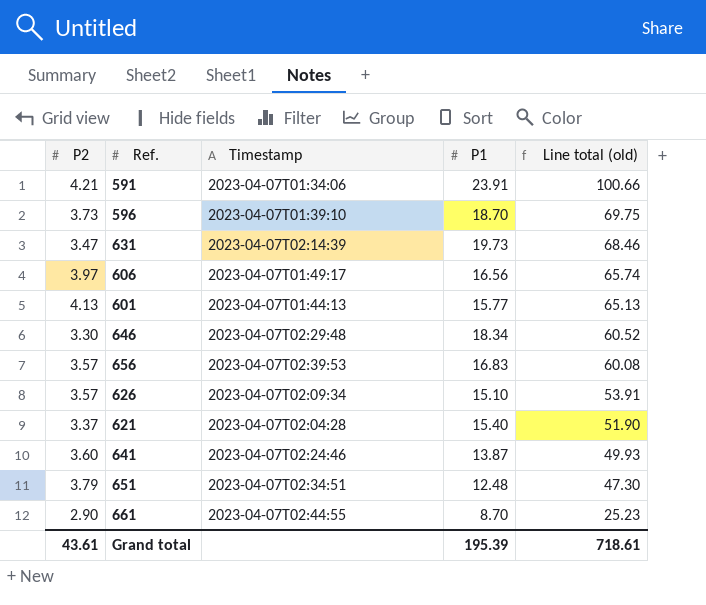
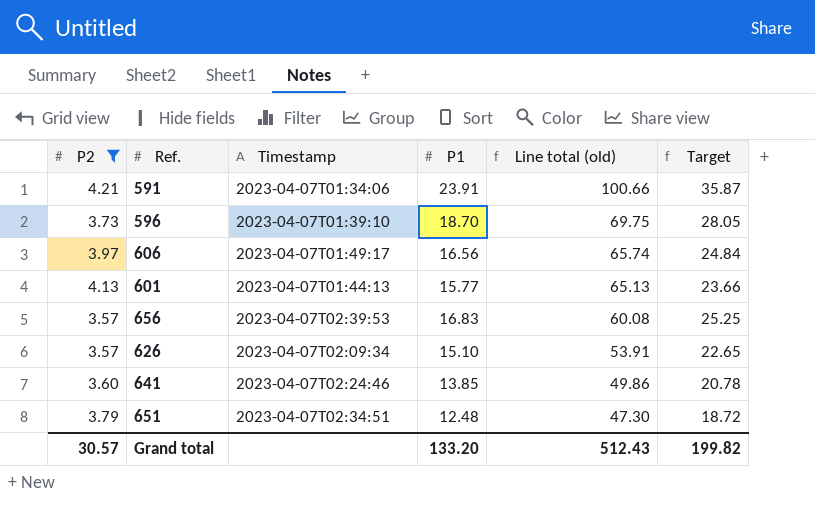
filter: none -> P2 >= 3.57
column Target | formula: none -> [P1] * 1.5
641 | P1: 13.87 -> 13.85
641 | Line total (old): 49.93 -> 49.86
Grand total | P2: 43.61 -> 30.57
Grand total | P1: 195.39 -> 133.20
Grand total | Line total (old): 718.61 -> 512.43

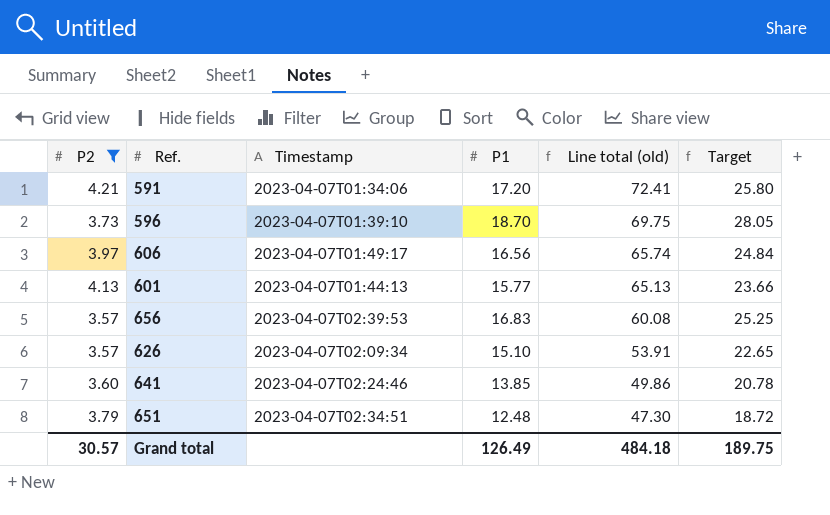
591 | P1: 23.91 -> 17.20
591 | Line total (old): 100.66 -> 72.41
591 | Target: 35.87 -> 25.80
Grand total | P1: 133.20 -> 126.49
Grand total | Line total (old): 512.43 -> 484.18
Grand total | Target: 199.82 -> 189.75

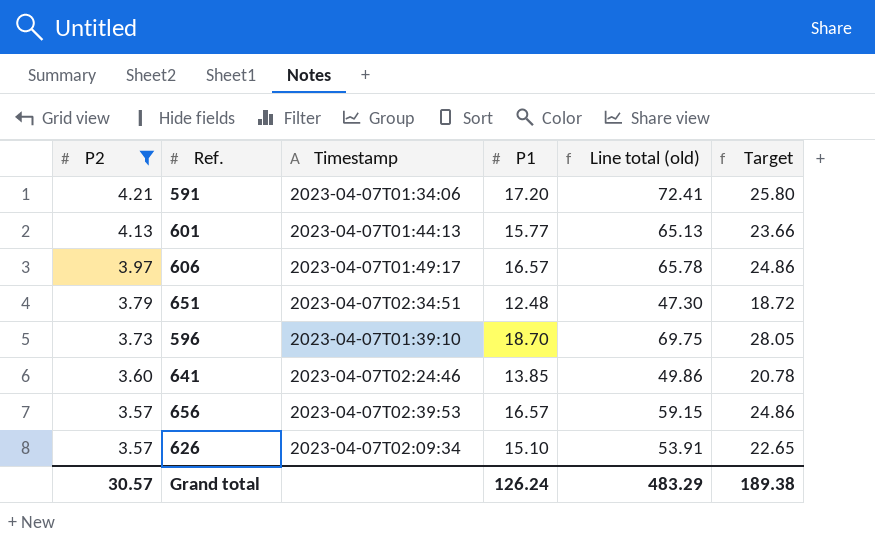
row order: Line total (old) descending -> P2 descending
606 | P1: 16.56 -> 16.57
606 | Line total (old): 65.74 -> 65.78
606 | Target: 24.84 -> 24.86
656 | P1: 16.83 -> 16.57
656 | Line total (old): 60.08 -> 59.15
656 | Target: 25.25 -> 24.86
Grand total | P1: 126.49 -> 126.24
Grand total | Line total (old): 484.18 -> 483.29
Grand total | Target: 189.75 -> 189.38

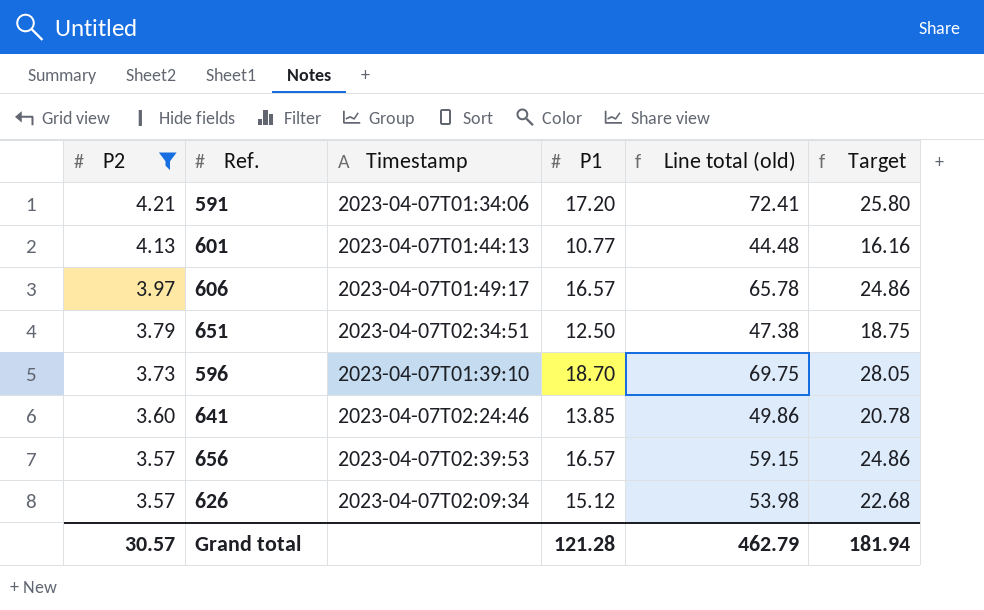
601 | P1: 15.77 -> 10.77
601 | Line total (old): 65.13 -> 44.48
601 | Target: 23.66 -> 16.16
651 | P1: 12.48 -> 12.50
651 | Line total (old): 47.30 -> 47.38
651 | Target: 18.72 -> 18.75
626 | P1: 15.10 -> 15.12
626 | Line total (old): 53.91 -> 53.98
626 | Target: 22.65 -> 22.68
Grand total | P1: 126.24 -> 121.28
Grand total | Line total (old): 483.29 -> 462.79
Grand total | Target: 189.38 -> 181.94

